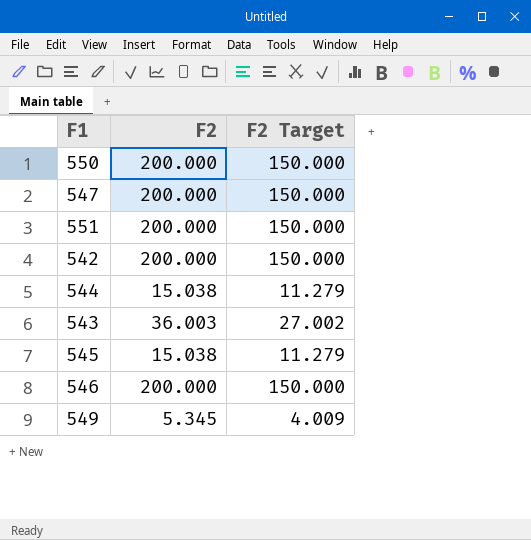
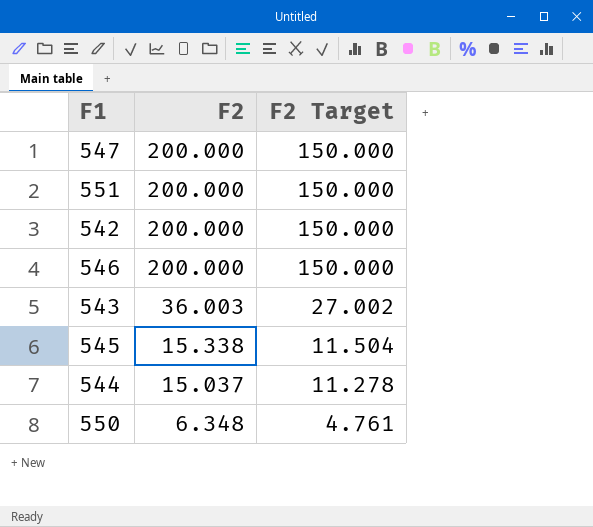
row order: none -> F2 descending
row 549: 5.345 | 4.009 -> none
545 | F2: 15.038 -> 15.338
545 | F2 Target: 11.279 -> 11.504
544 | F2: 15.038 -> 15.037
544 | F2 Target: 11.279 -> 11.278
550 | F2: 200.000 -> 6.348
550 | F2 Target: 150.000 -> 4.761

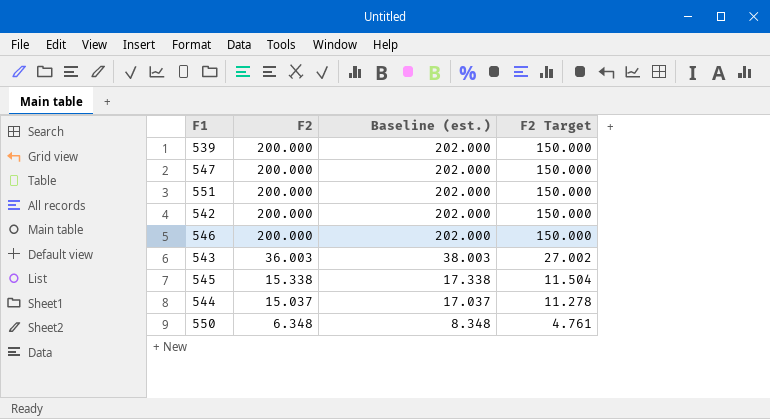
column Baseline (est.) | formula: none -> [F2] + 2
row 539: none -> 200.000 | 202.000 | 150.000

